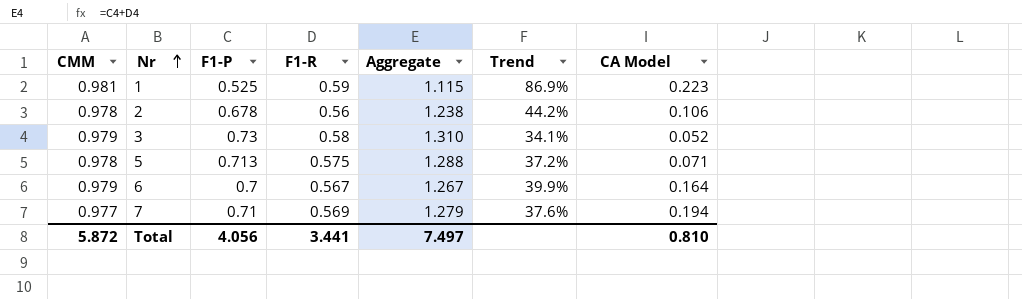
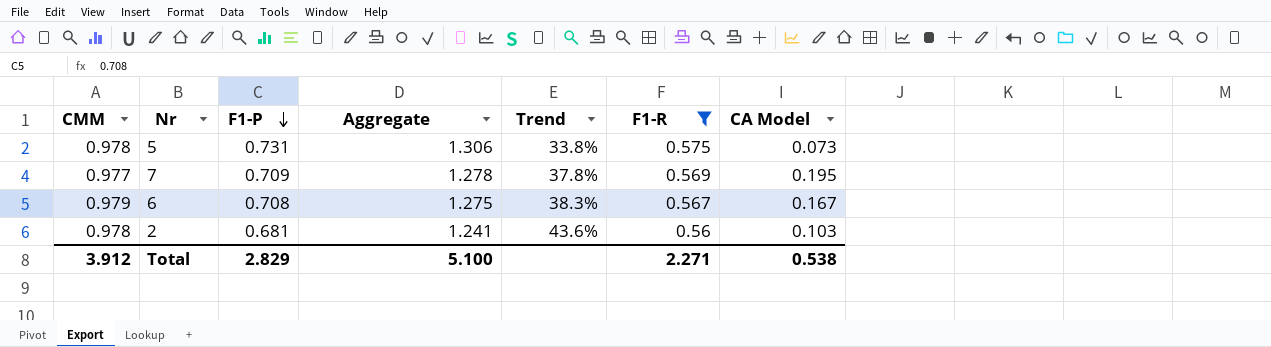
filter: none -> F1-R <= 0.575
row order: Nr ascending -> F1-P descending
column F1-R | position: 4 -> 6
5 | F1-P: 0.713 -> 0.731
5 | Aggregate: 1.288 -> 1.306
5 | Trend: 37.2% -> 33.8%
5 | CA Model: 0.071 -> 0.073
7 | F1-P: 0.71 -> 0.709
7 | Aggregate: 1.279 -> 1.278
7 | Trend: 37.6% -> 37.8%
7 | CA Model: 0.194 -> 0.195
6 | F1-P: 0.7 -> 0.708
6 | Aggregate: 1.267 -> 1.275
6 | Trend: 39.9% -> 38.3%
6 | CA Model: 0.164 -> 0.167
2 | F1-P: 0.678 -> 0.681
2 | Aggregate: 1.238 -> 1.241
2 | Trend: 44.2% -> 43.6%
2 | CA Model: 0.106 -> 0.103
Total | CMM: 5.872 -> 3.912
Total | F1-P: 4.056 -> 2.829
Total | Aggregate: 7.497 -> 5.100
Total | F1-R: 3.441 -> 2.271
Total | CA Model: 0.810 -> 0.538

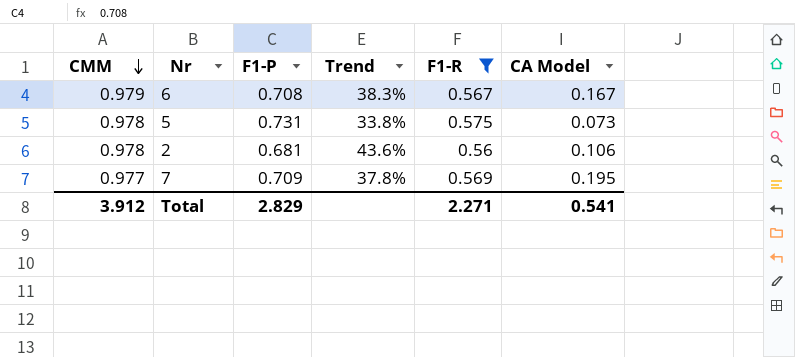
row order: F1-P descending -> CMM descending
column Aggregate | formula: [F1-P] + [F1-R] -> none
2 | CA Model: 0.103 -> 0.106
Total | CA Model: 0.538 -> 0.541

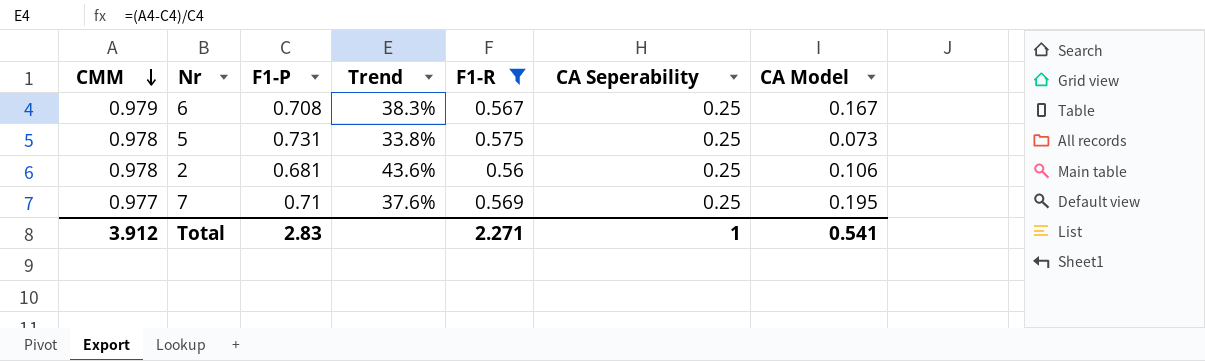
column CA Seperability | position: none -> 6
7 | F1-P: 0.709 -> 0.71
7 | Trend: 37.8% -> 37.6%
Total | F1-P: 2.829 -> 2.83

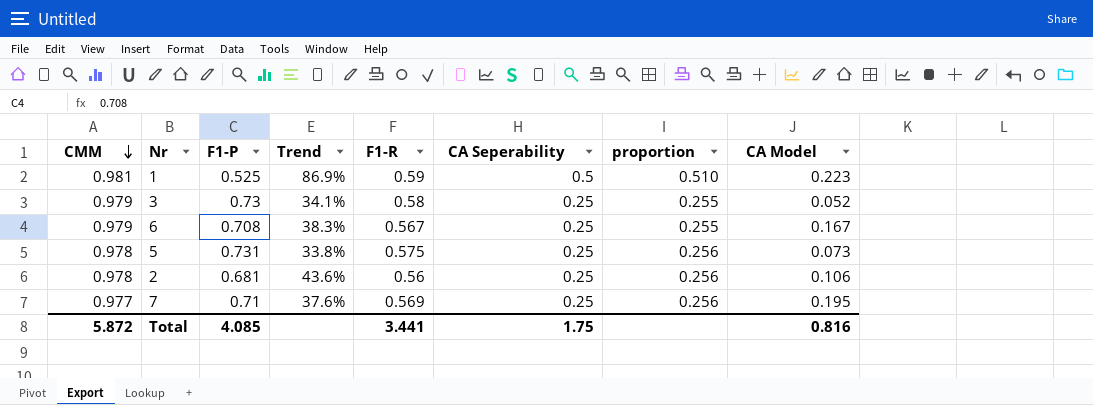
filter: F1-R <= 0.575 -> none
column proportion | formula: none -> [CA Seperability] / [CMM]
Total | CMM: 3.912 -> 5.872
Total | F1-P: 2.83 -> 4.085
Total | F1-R: 2.271 -> 3.441
Total | CA Seperability: 1 -> 1.75
Total | CA Model: 0.541 -> 0.816

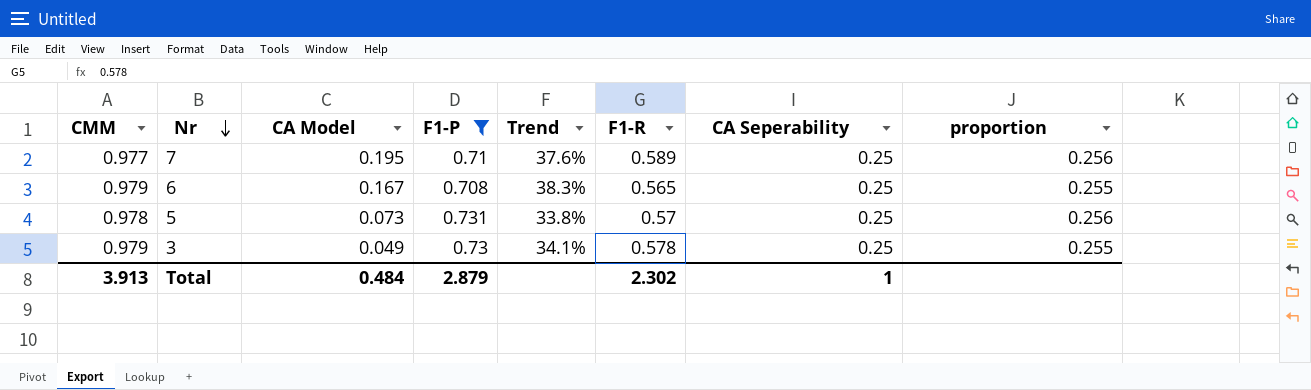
filter: none -> F1-P >= 0.708
row order: CMM descending -> Nr descending
column CA Model | position: 8 -> 3
7 | F1-R: 0.569 -> 0.589
6 | F1-R: 0.567 -> 0.565
5 | F1-R: 0.575 -> 0.57
3 | CA Model: 0.052 -> 0.049
3 | F1-R: 0.58 -> 0.578
Total | CMM: 5.872 -> 3.913
Total | CA Model: 0.816 -> 0.484
Total | F1-P: 4.085 -> 2.879
Total | F1-R: 3.441 -> 2.302
Total | CA Seperability: 1.75 -> 1

